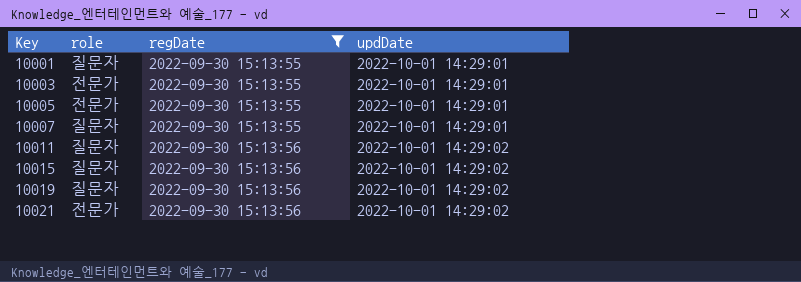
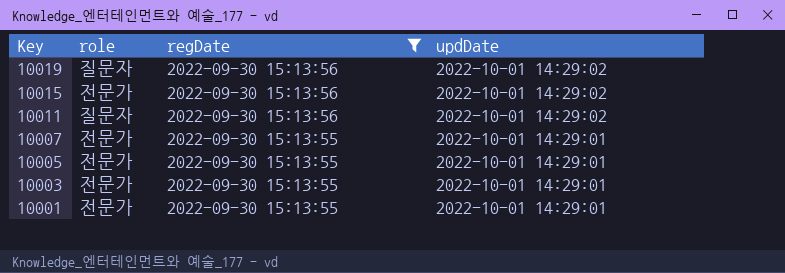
row order: Key ascending -> Key descending
row 10021: 전문가 | 2022-09-30 15:13:56 | 2022-10-01 14:29:02 -> none
10015 | role: 질문자 -> 전문가
10007 | role: 질문자 -> 전문가
10001 | role: 질문자 -> 전문가

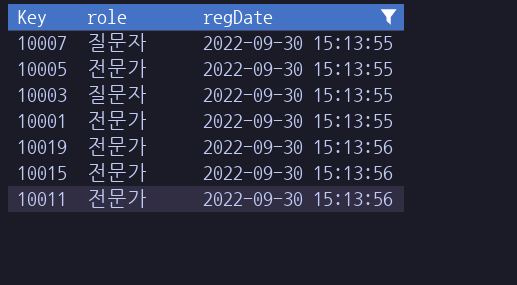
row order: Key descending -> regDate ascending
column updDate | position: 4 -> none
10007 | role: 전문가 -> 질문자
10003 | role: 전문가 -> 질문자
10019 | role: 질문자 -> 전문가
10011 | role: 질문자 -> 전문가

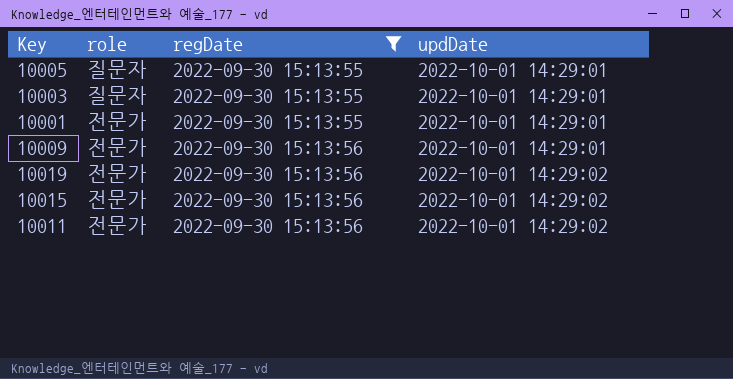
column updDate | position: none -> 4
row 10007: 질문자 | 2022-09-30 15:13:55 -> none
10005 | role: 전문가 -> 질문자
row 10009: none -> 전문가 | 2022-09-30 15:13:56 | 2022-10-01 14:29:01

